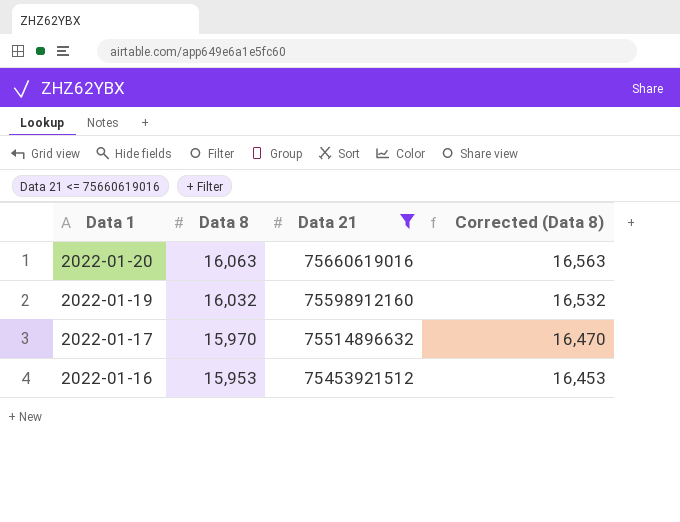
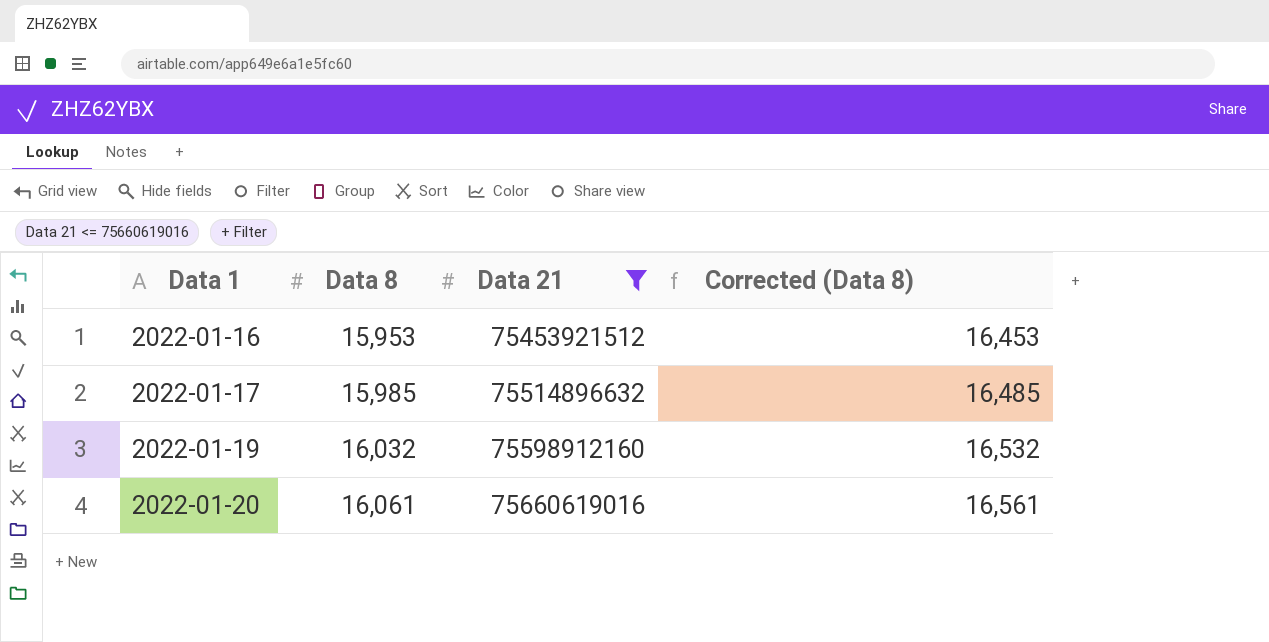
row order: Data 1 descending -> Data 1 ascending
2022-01-17 | Data 8: 15,970 -> 15,985
2022-01-17 | Corrected (Data 8): 16,470 -> 16,485
2022-01-20 | Data 8: 16,063 -> 16,061
2022-01-20 | Corrected (Data 8): 16,563 -> 16,561

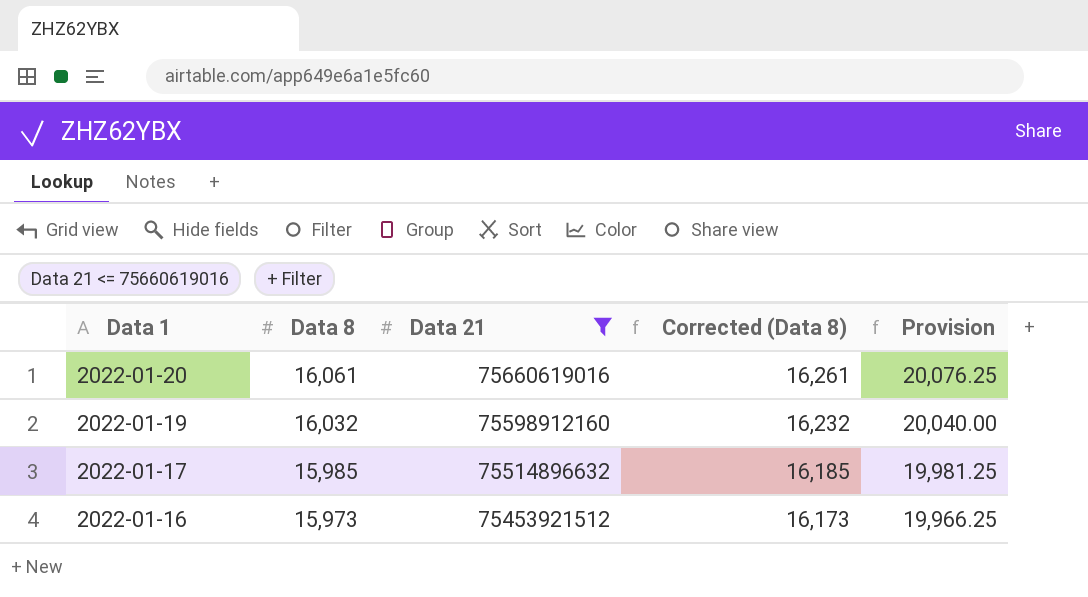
row order: Data 1 ascending -> Data 1 descending
column Corrected (Data 8) | formula: [Data 8] + 500 -> [Data 8] + 200
column Provision | formula: none -> [Data 8] * 1.25
2022-01-16 | Data 8: 15,953 -> 15,973

